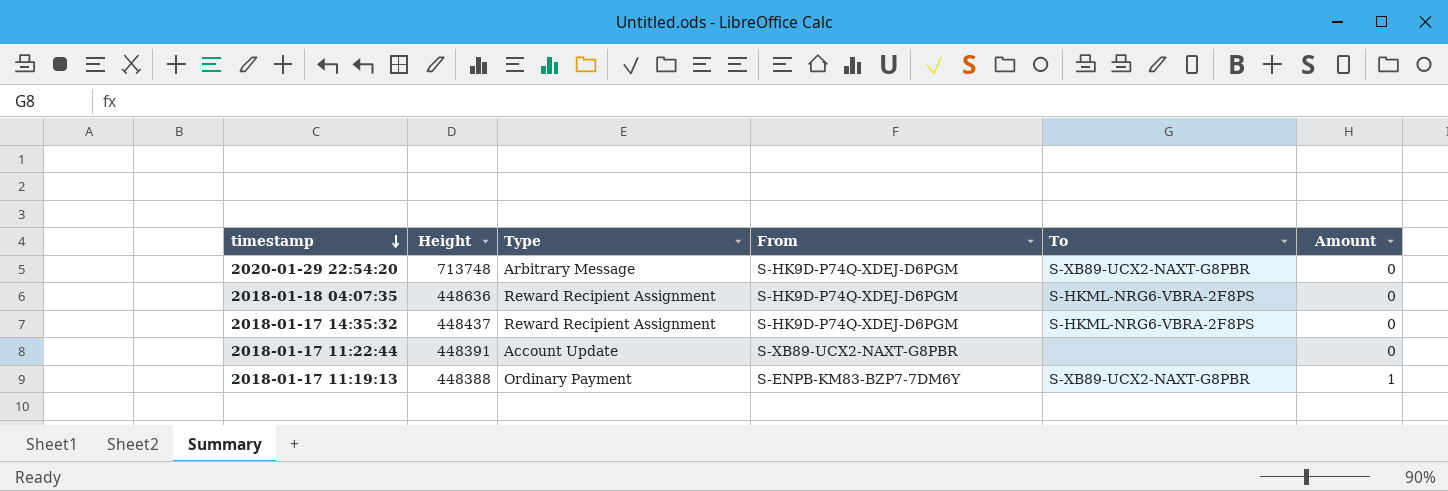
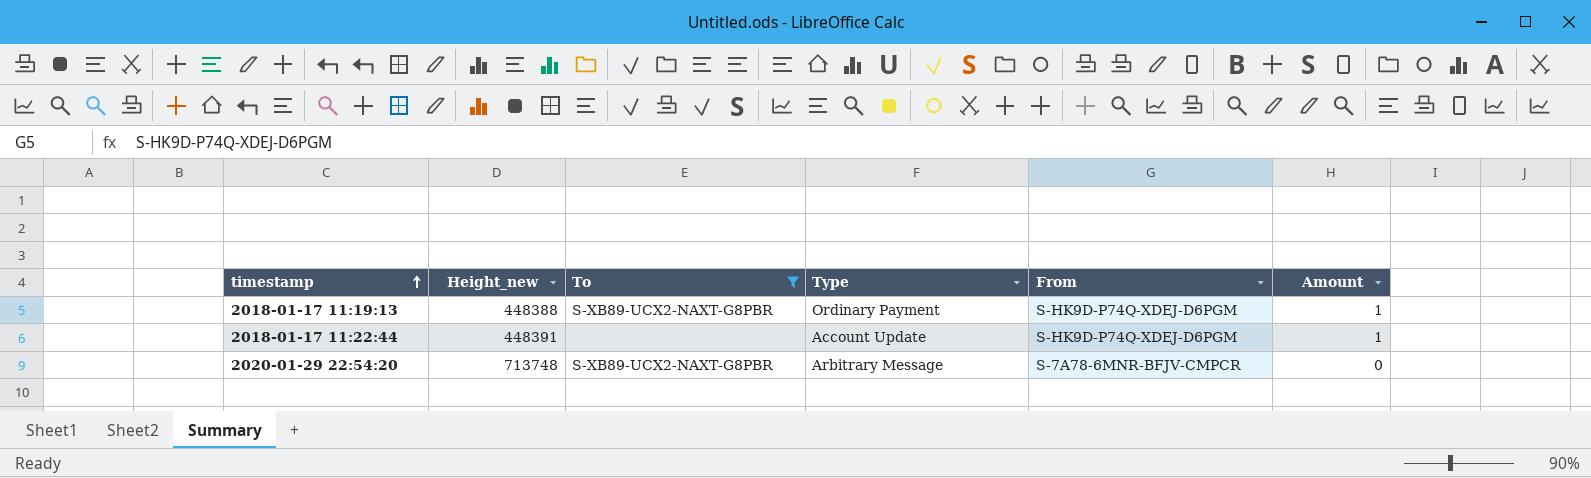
filter: none -> To != S-HKML-NRG6-VBRA-2F8PS
row order: timestamp descending -> timestamp ascending
column name: Height -> Height_new
column To | position: 5 -> 3
2018-01-17 11:19:13 | From: S-ENPB-KM83-BZP7-7DM6Y -> S-HK9D-P74Q-XDEJ-D6PGM
2018-01-17 11:22:44 | From: S-XB89-UCX2-NAXT-G8PBR -> S-HK9D-P74Q-XDEJ-D6PGM
2018-01-17 11:22:44 | Amount: 0 -> 1
2020-01-29 22:54:20 | From: S-HK9D-P74Q-XDEJ-D6PGM -> S-7A78-6MNR-BFJV-CMPCR

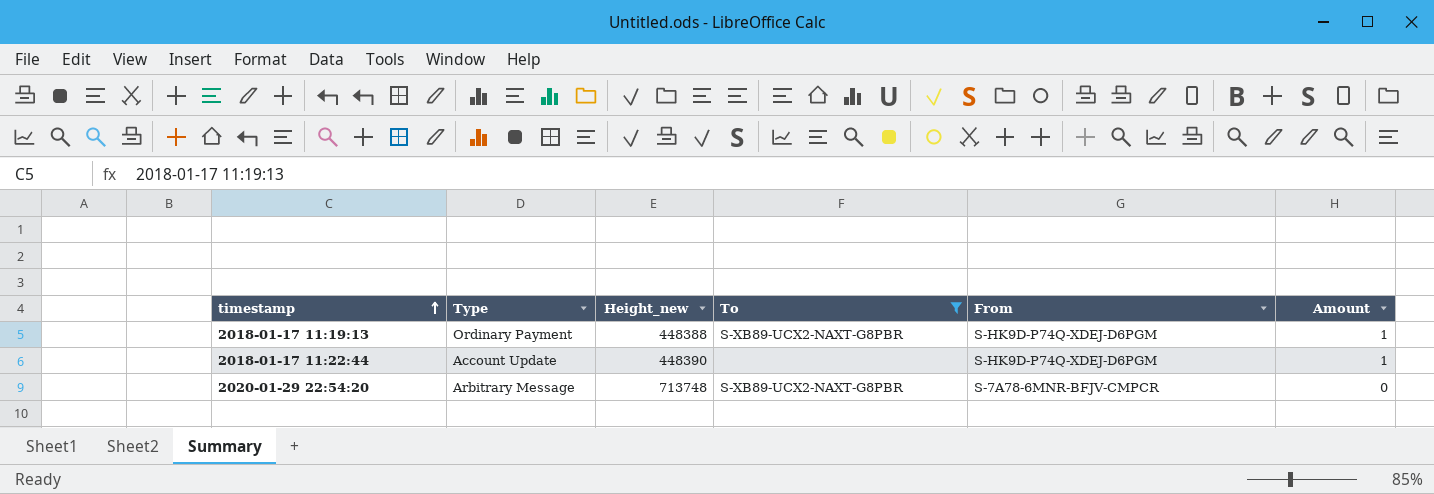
column Type | position: 4 -> 2
2018-01-17 11:22:44 | Height_new: 448391 -> 448390

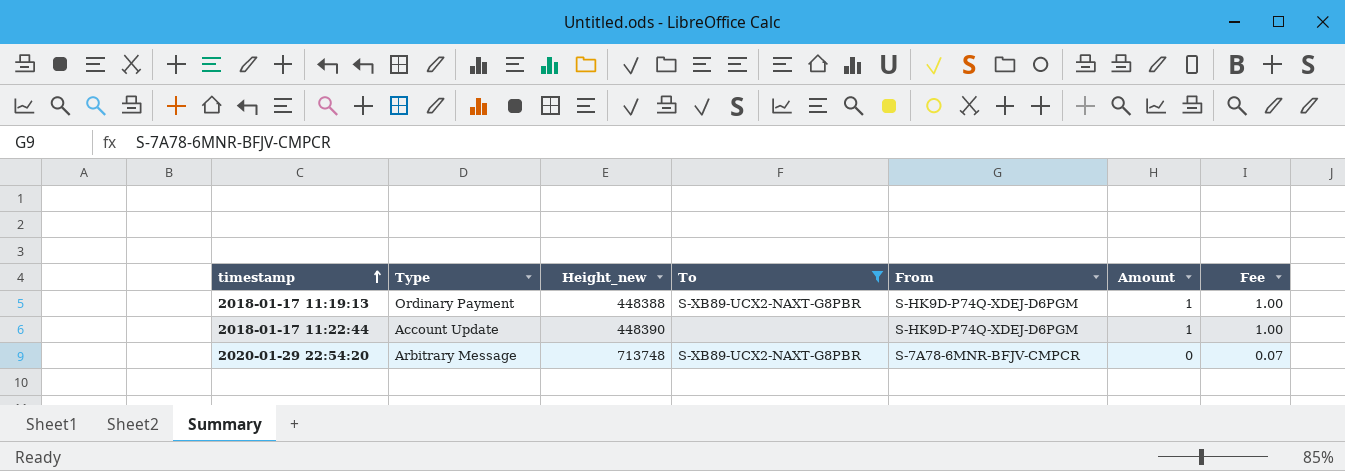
column Fee | position: none -> 7

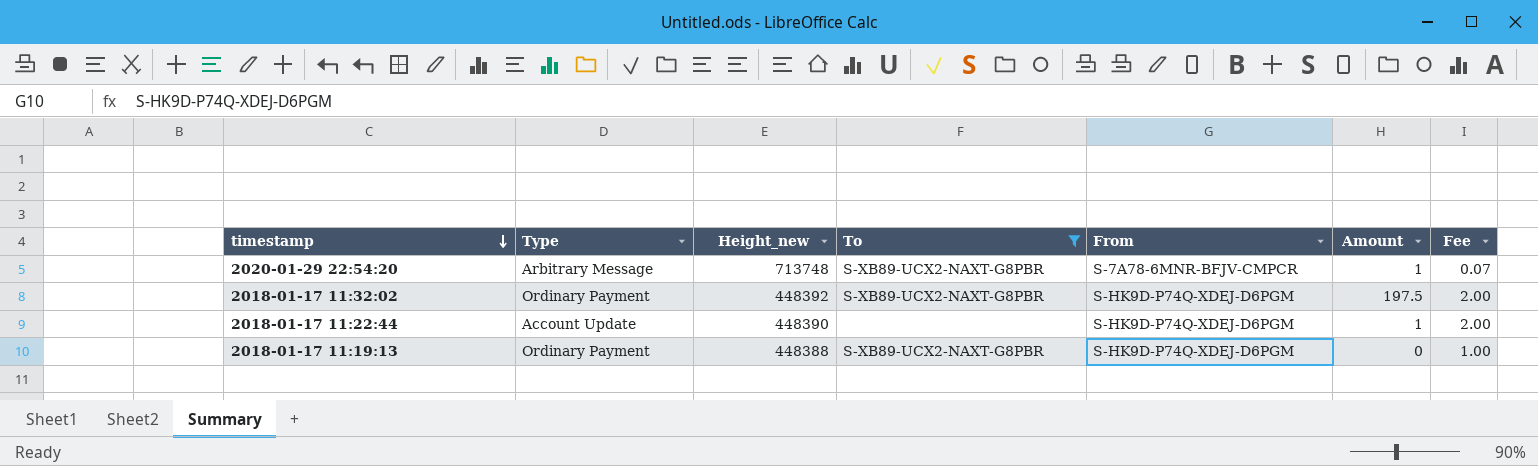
row order: timestamp ascending -> timestamp descending
2020-01-29 22:54:20 | Amount: 0 -> 1
row 2018-01-17 11:32:02: none -> Ordinary Payment | 448392 | S-XB89-UCX2-NAXT-G8PBR | S-HK9D-P74Q-XDEJ-D6PGM | 197.5 | 2.00
2018-01-17 11:22:44 | Fee: 1.00 -> 2.00
2018-01-17 11:19:13 | Amount: 1 -> 0

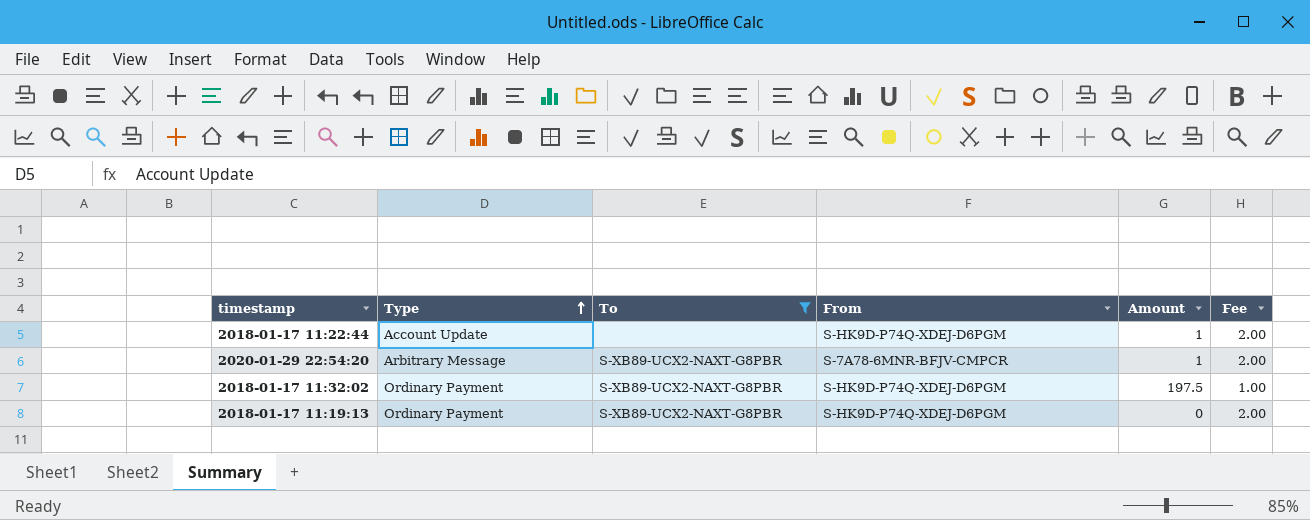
row order: timestamp descending -> Type ascending
column Height_new | position: 3 -> none
2020-01-29 22:54:20 | Fee: 0.07 -> 2.00
2018-01-17 11:32:02 | Fee: 2.00 -> 1.00
2018-01-17 11:19:13 | Fee: 1.00 -> 2.00

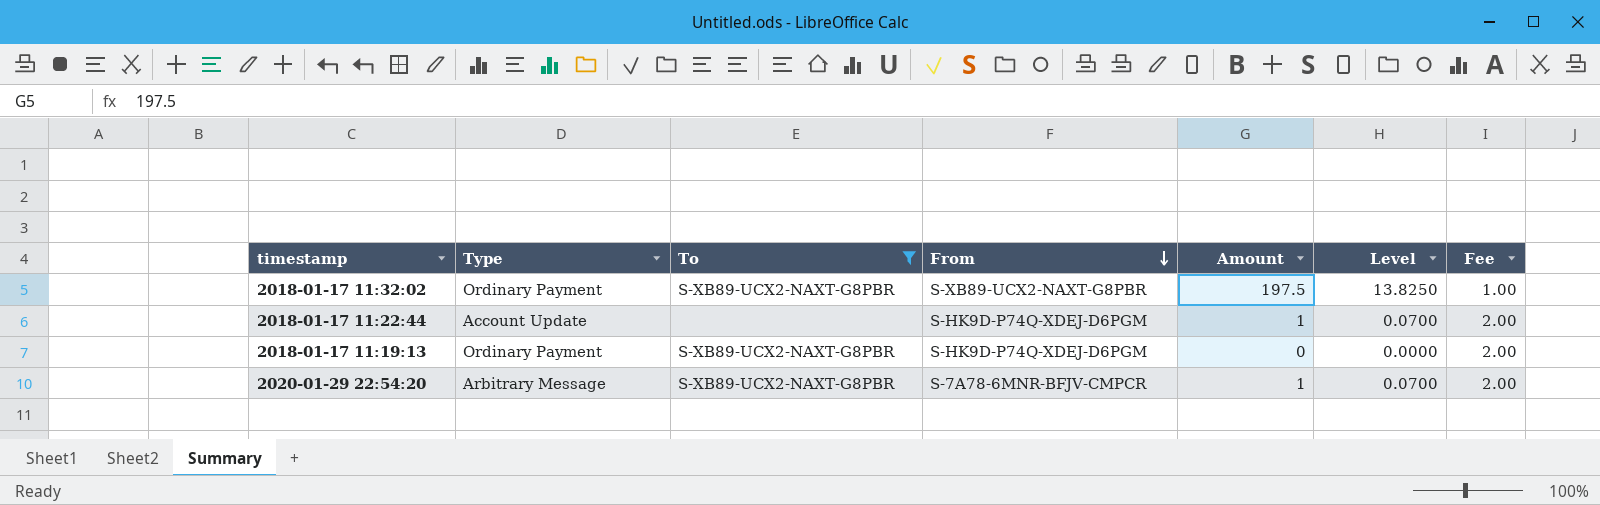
row order: Type ascending -> From descending
column Level | formula: none -> [Amount] * 0.07
2018-01-17 11:32:02 | From: S-HK9D-P74Q-XDEJ-D6PGM -> S-XB89-UCX2-NAXT-G8PBR

